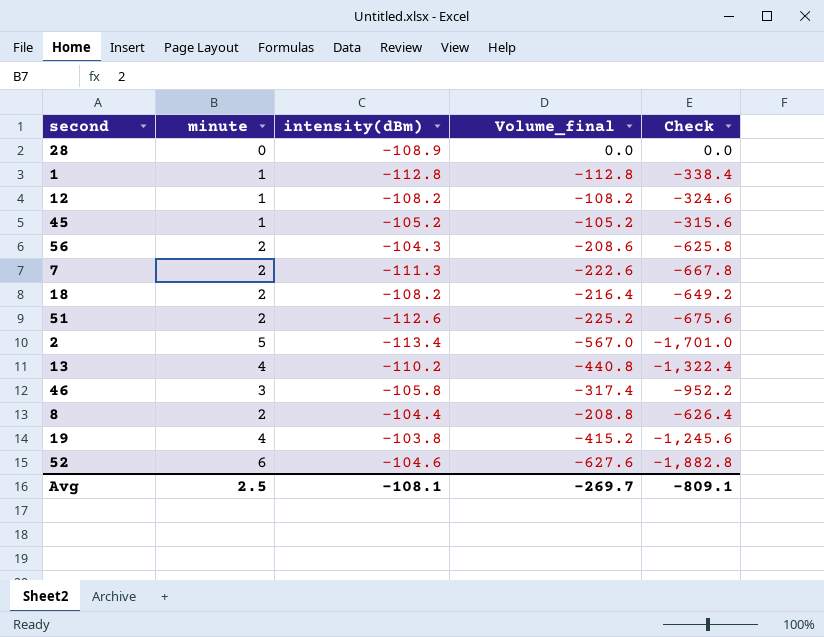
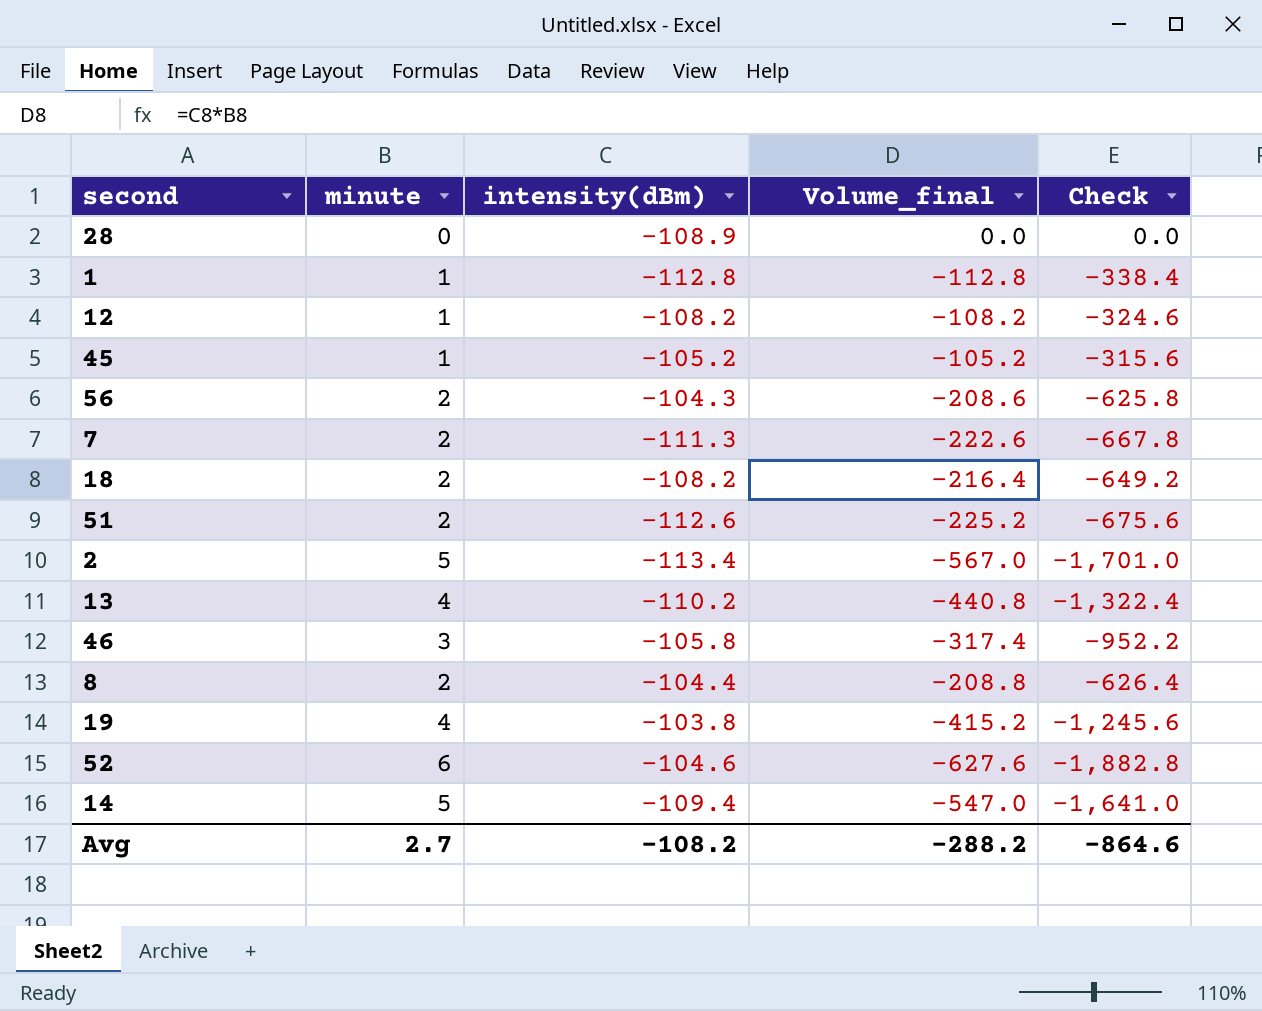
row 14: none -> 5 | -109.4 | -547.0 | -1,641.0
Avg | minute: 2.5 -> 2.7
Avg | intensity(dBm): -108.1 -> -108.2
Avg | Volume_final: -269.7 -> -288.2
Avg | Check: -809.1 -> -864.6

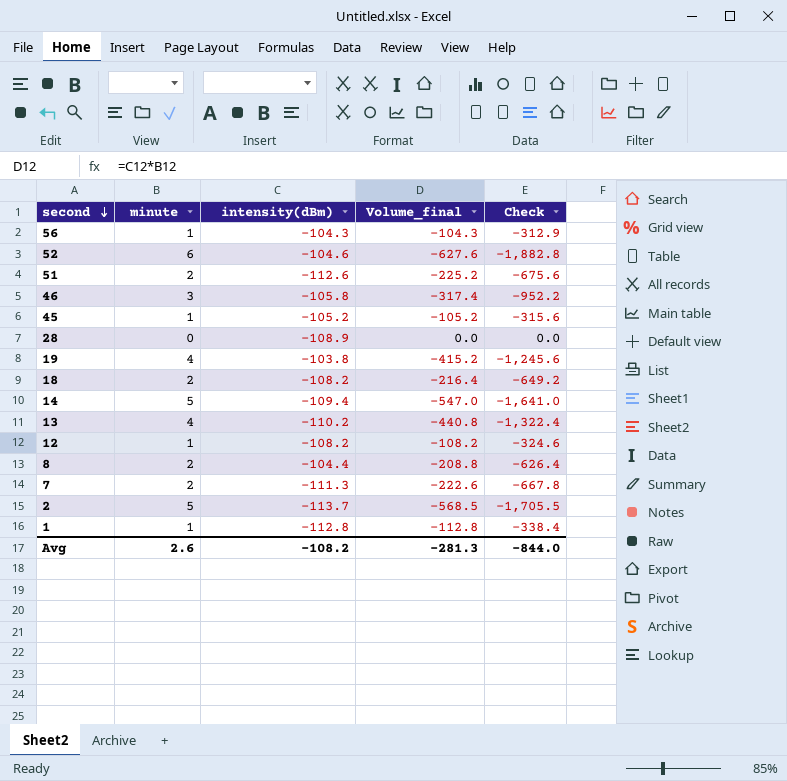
row order: none -> second descending
56 | minute: 2 -> 1
56 | Volume_final: -208.6 -> -104.3
56 | Check: -625.8 -> -312.9
2 | intensity(dBm): -113.4 -> -113.7
2 | Volume_final: -567.0 -> -568.5
2 | Check: -1,701.0 -> -1,705.5
Avg | minute: 2.7 -> 2.6
Avg | Volume_final: -288.2 -> -281.3
Avg | Check: -864.6 -> -844.0

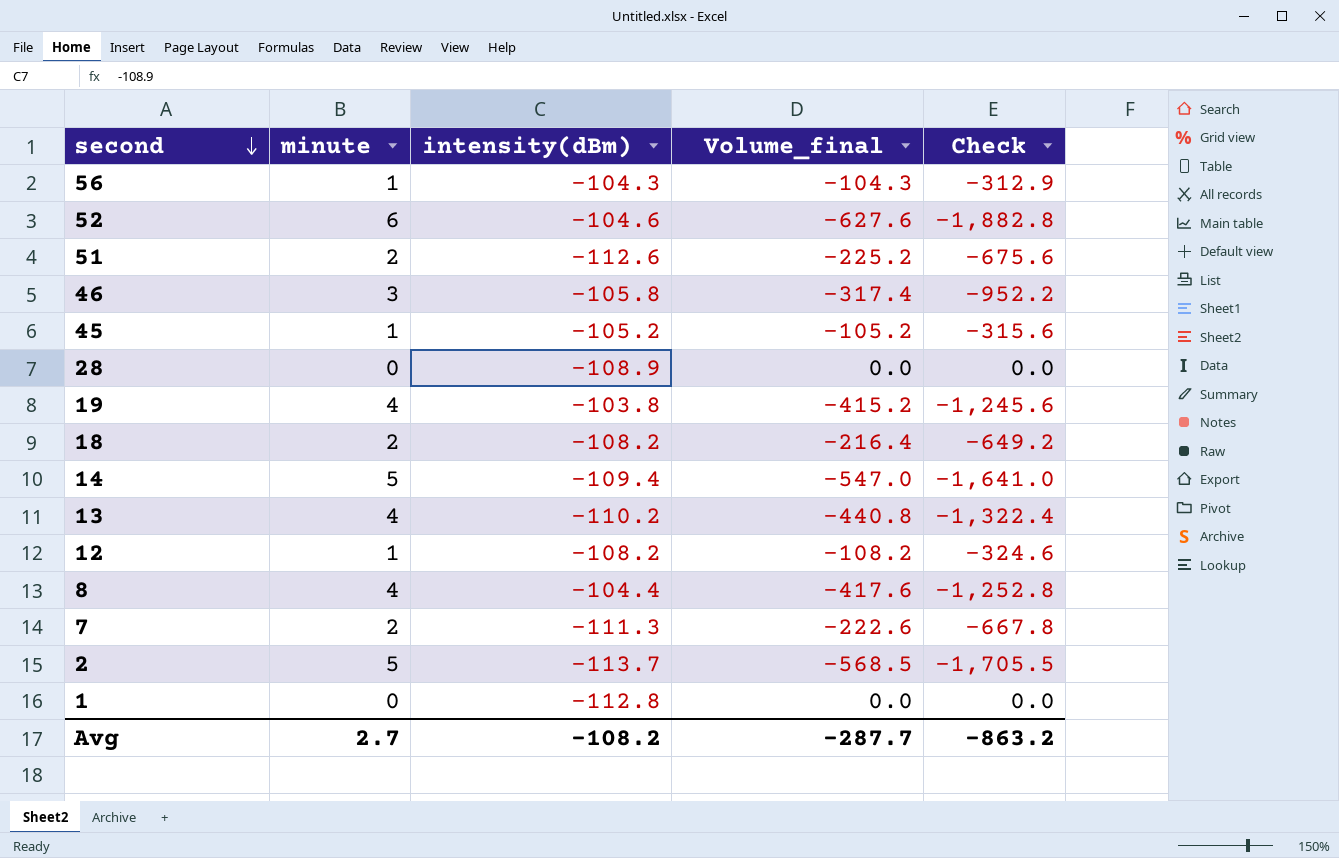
8 | minute: 2 -> 4
8 | Volume_final: -208.8 -> -417.6
8 | Check: -626.4 -> -1,252.8
1 | minute: 1 -> 0
1 | Volume_final: -112.8 -> 0.0
1 | Check: -338.4 -> 0.0
Avg | minute: 2.6 -> 2.7
Avg | Volume_final: -281.3 -> -287.7
Avg | Check: -844.0 -> -863.2

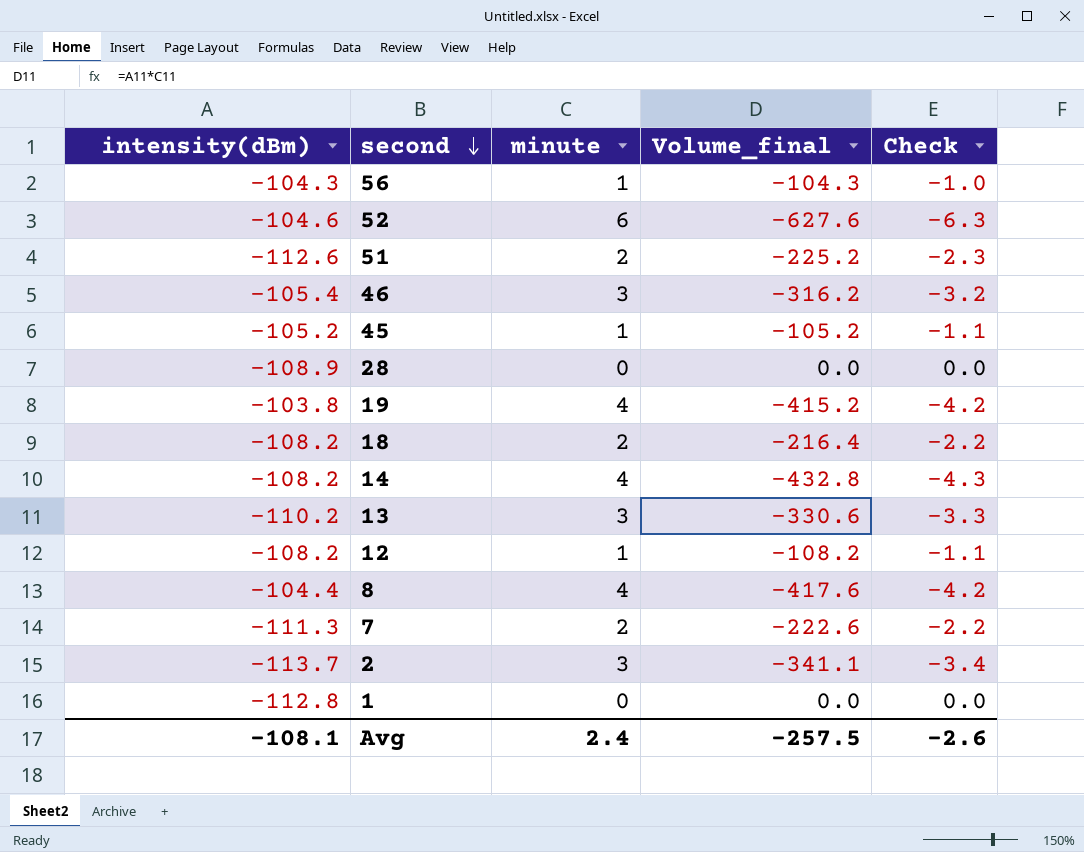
column intensity(dBm) | position: 3 -> 1
column Check | formula: [Volume_final] * 3 -> [Volume_final] * 0.01
46 | intensity(dBm): -105.8 -> -105.4
46 | Volume_final: -317.4 -> -316.2
14 | intensity(dBm): -109.4 -> -108.2
14 | minute: 5 -> 4
14 | Volume_final: -547.0 -> -432.8
13 | minute: 4 -> 3
13 | Volume_final: -440.8 -> -330.6
2 | minute: 5 -> 3
2 | Volume_final: -568.5 -> -341.1
Avg | intensity(dBm): -108.2 -> -108.1
Avg | minute: 2.7 -> 2.4
Avg | Volume_final: -287.7 -> -257.5
Avg | Check: -863.2 -> -2.6

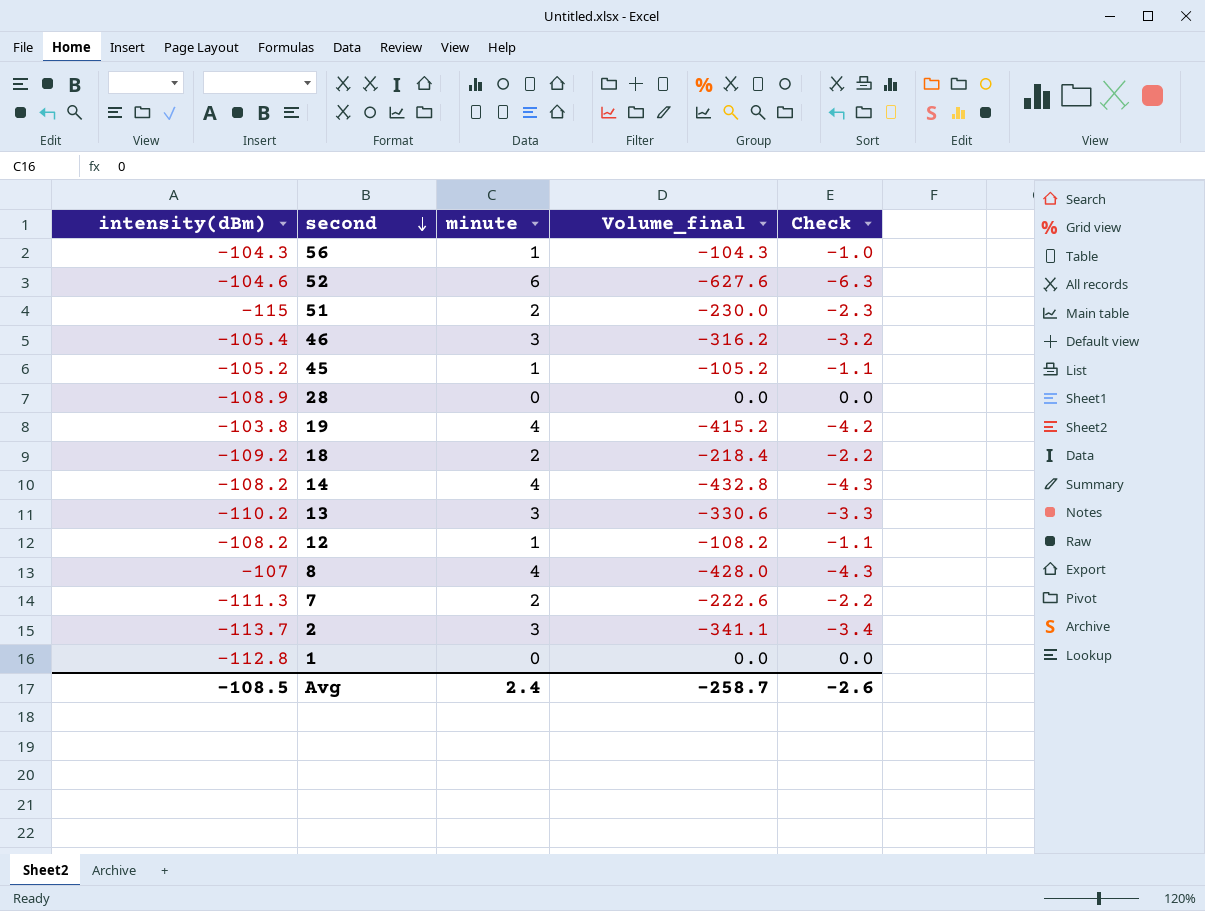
51 | intensity(dBm): -112.6 -> -115
51 | Volume_final: -225.2 -> -230.0
18 | intensity(dBm): -108.2 -> -109.2
18 | Volume_final: -216.4 -> -218.4
8 | intensity(dBm): -104.4 -> -107
8 | Volume_final: -417.6 -> -428.0
8 | Check: -4.2 -> -4.3
Avg | intensity(dBm): -108.1 -> -108.5
Avg | Volume_final: -257.5 -> -258.7

